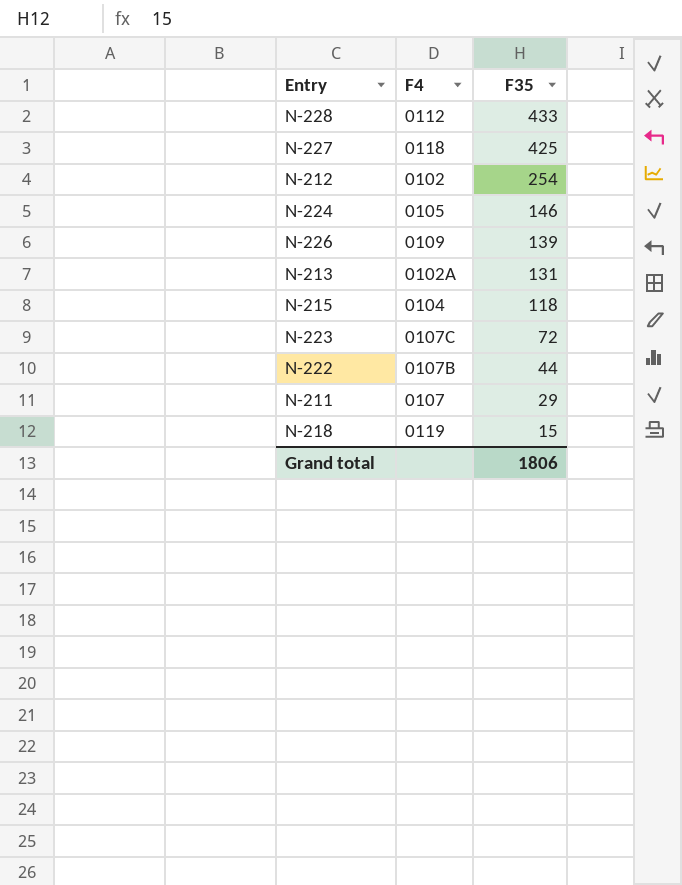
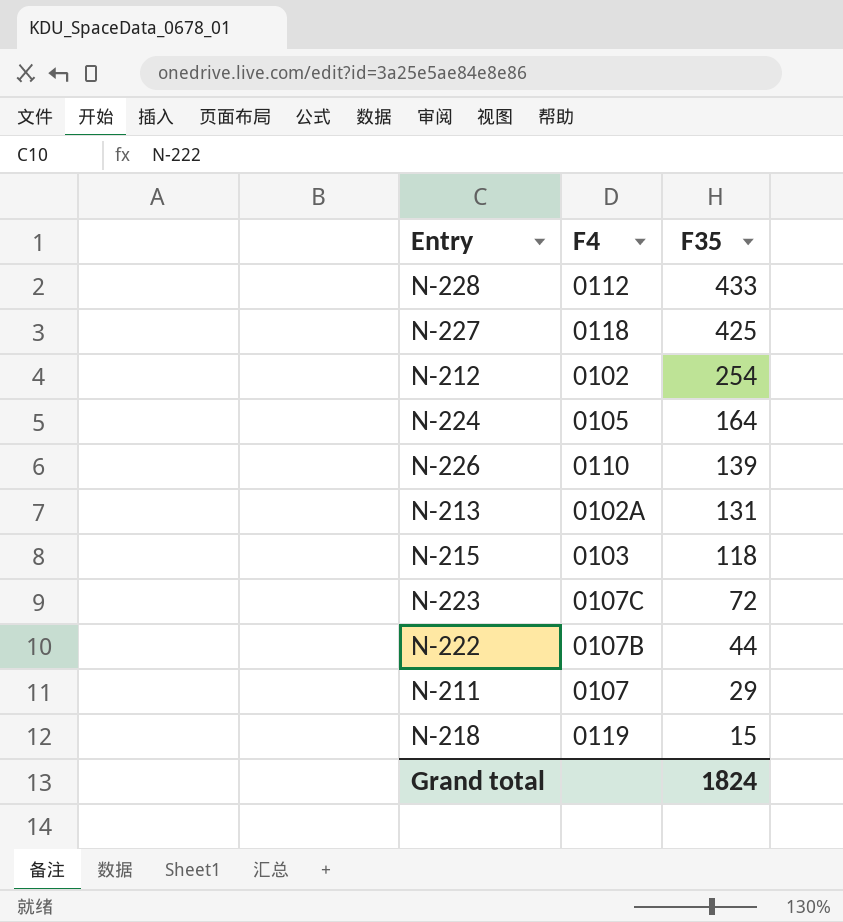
N-224 | F35: 146 -> 164
N-226 | F4: 0109 -> 0110
N-215 | F4: 0104 -> 0103
Grand total | F35: 1806 -> 1824

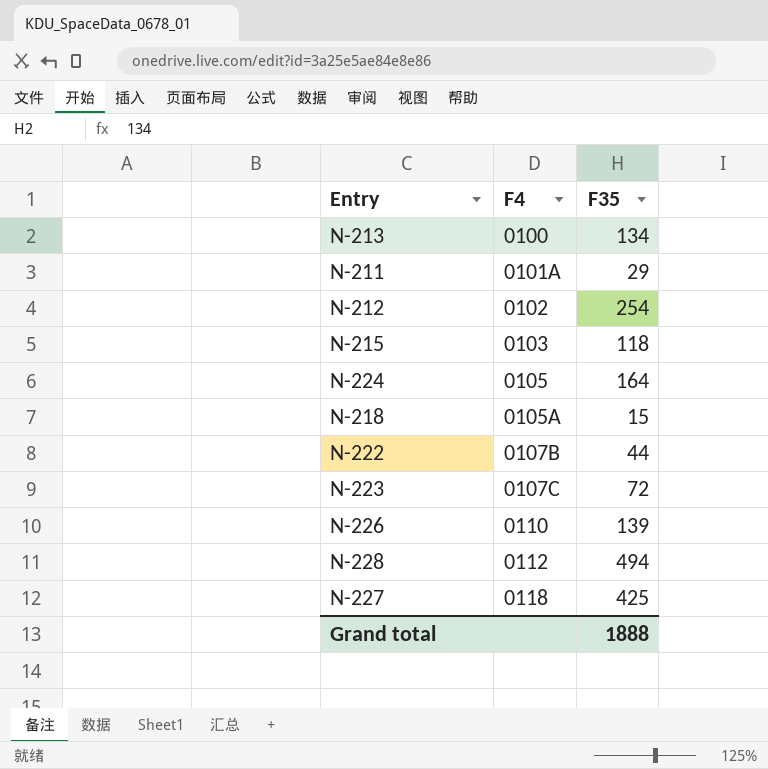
row order: F35 descending -> F4 ascending
N-213 | F4: 0102A -> 0100
N-213 | F35: 131 -> 134
N-211 | F4: 0107 -> 0101A
N-218 | F4: 0119 -> 0105A
N-228 | F35: 433 -> 494
Grand total | F35: 1824 -> 1888

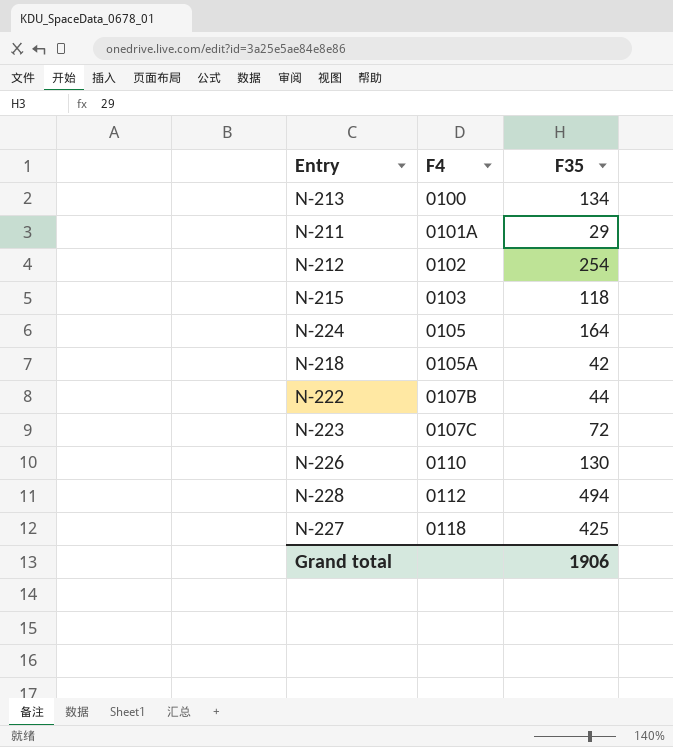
N-218 | F35: 15 -> 42
N-226 | F35: 139 -> 130
Grand total | F35: 1888 -> 1906

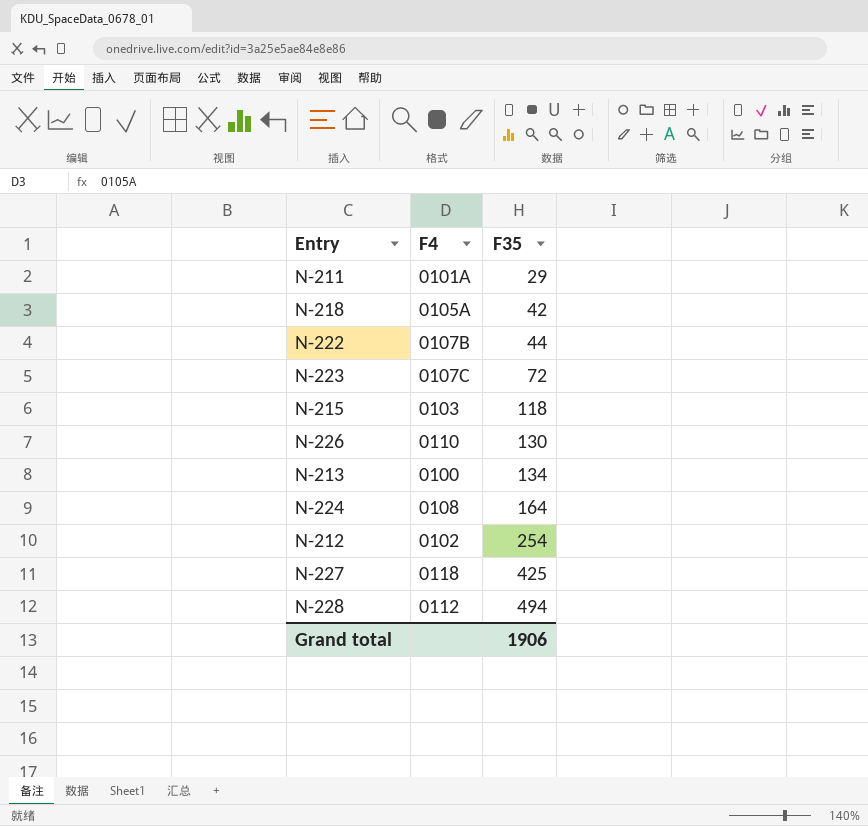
row order: F4 ascending -> F35 ascending
N-224 | F4: 0105 -> 0108

